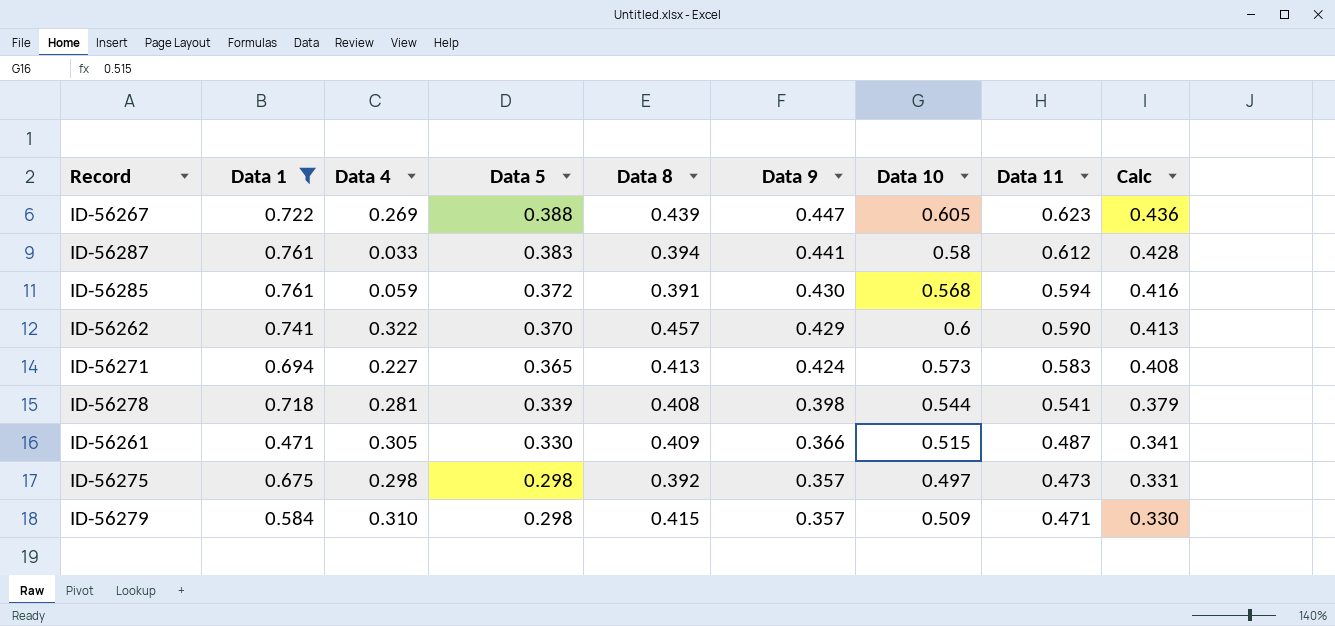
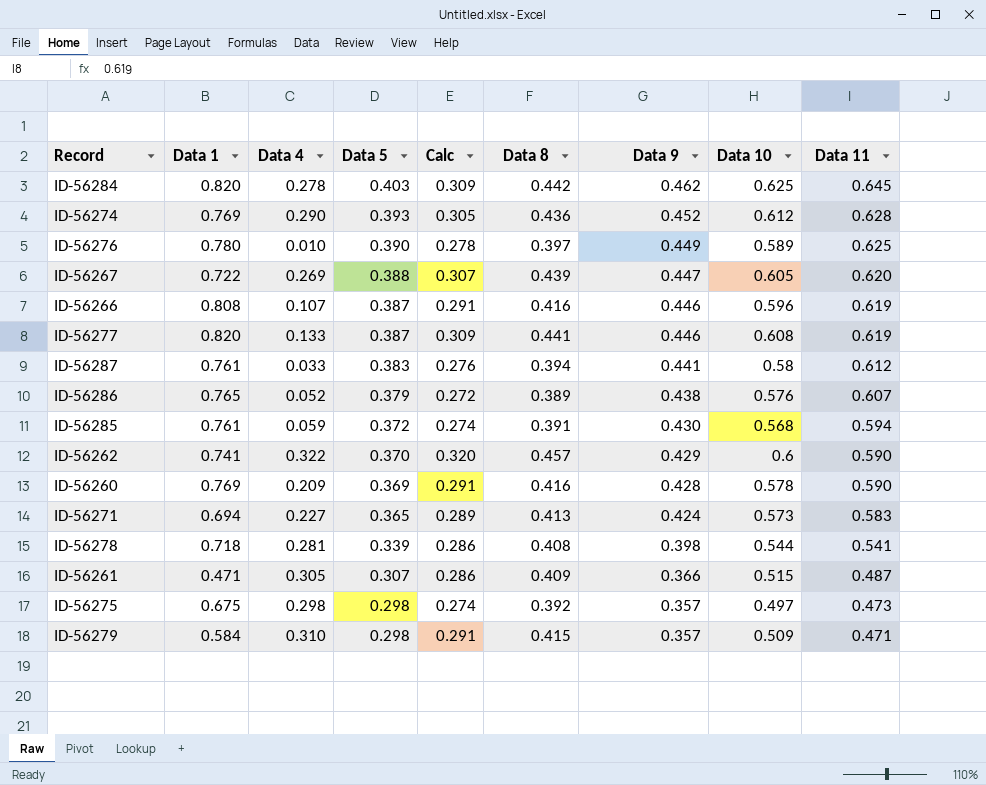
filter: Data 1 <= 0.761 -> none
column Calc | formula: [Data 11] * 0.7 -> [Data 8] * 0.7
column Calc | position: 9 -> 5
ID-56267 | Data 11: 0.623 -> 0.620
ID-56261 | Data 5: 0.330 -> 0.307

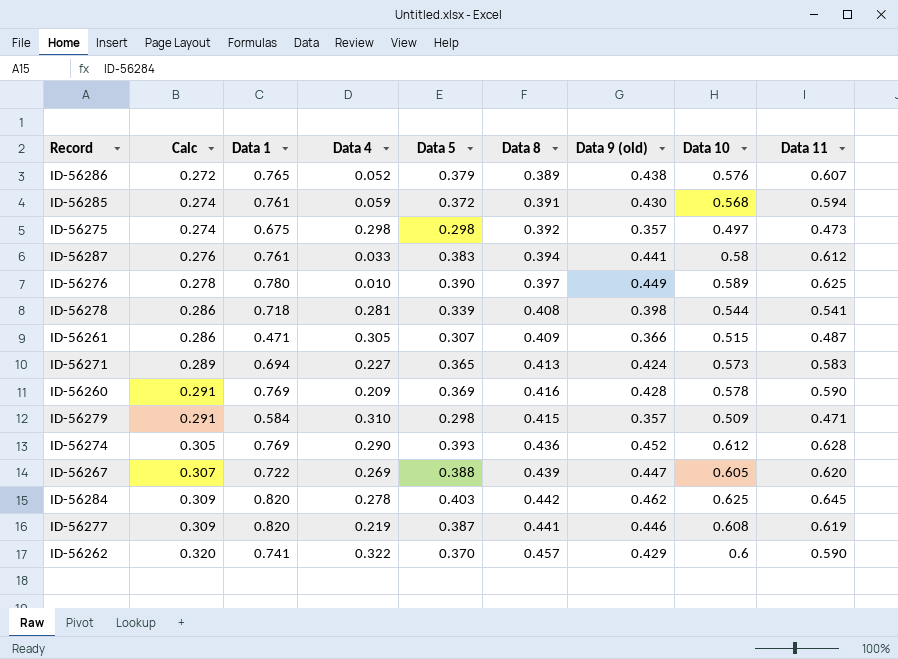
row order: Data 5 descending -> Calc ascending
column Calc | position: 5 -> 2
column name: Data 9 -> Data 9 (old)
row ID-56266: 0.808 | 0.107 | 0.387 | 0.291 | 0.416 | 0.446 | 0.596 | 0.619 -> none
ID-56277 | Data 4: 0.133 -> 0.219

